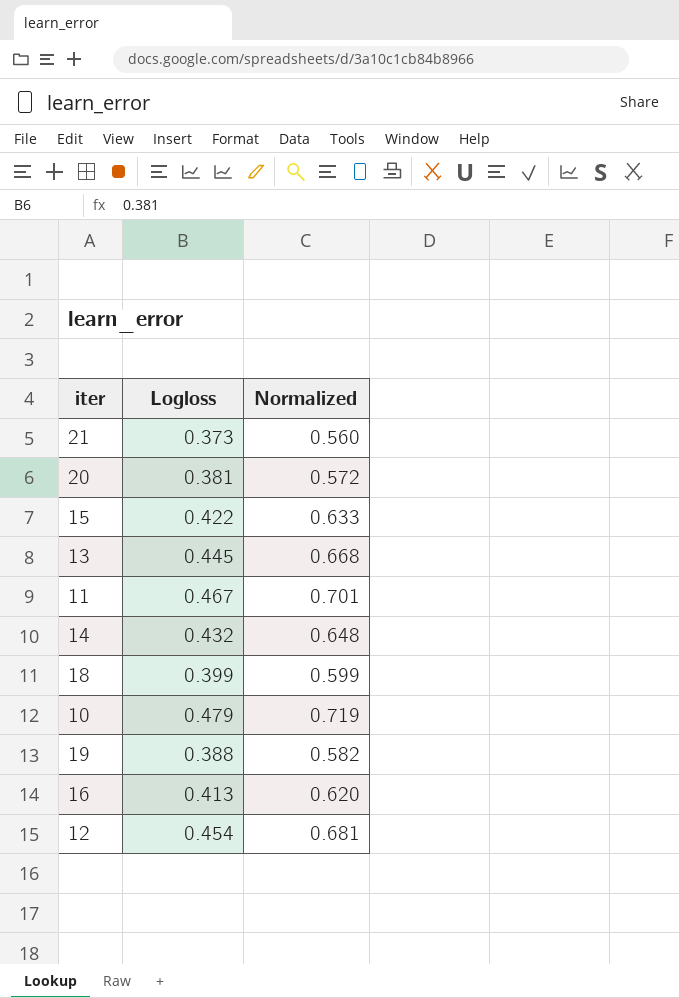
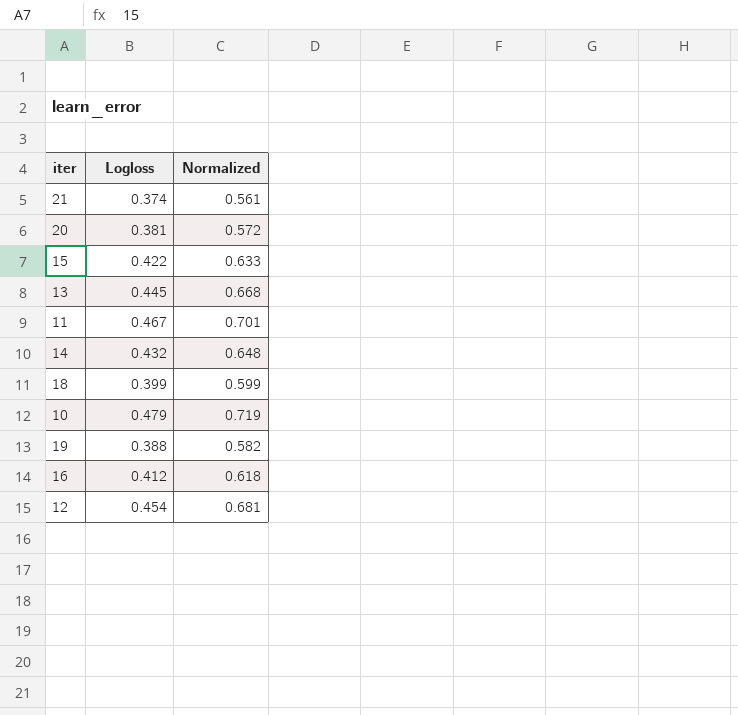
21 | Logloss: 0.373 -> 0.374
21 | Normalized: 0.560 -> 0.561
16 | Logloss: 0.413 -> 0.412
16 | Normalized: 0.620 -> 0.618

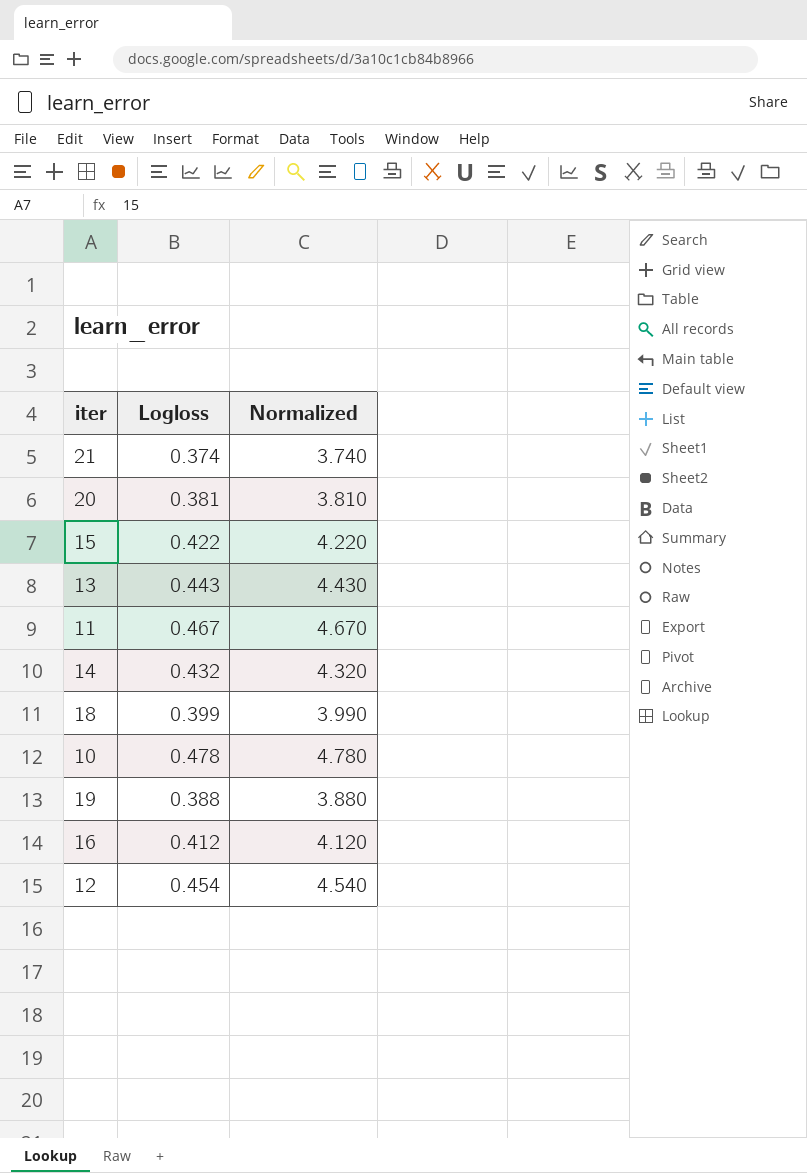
column Normalized | formula: [Logloss] * 1.5 -> [Logloss] * 10
13 | Logloss: 0.445 -> 0.443
10 | Logloss: 0.479 -> 0.478

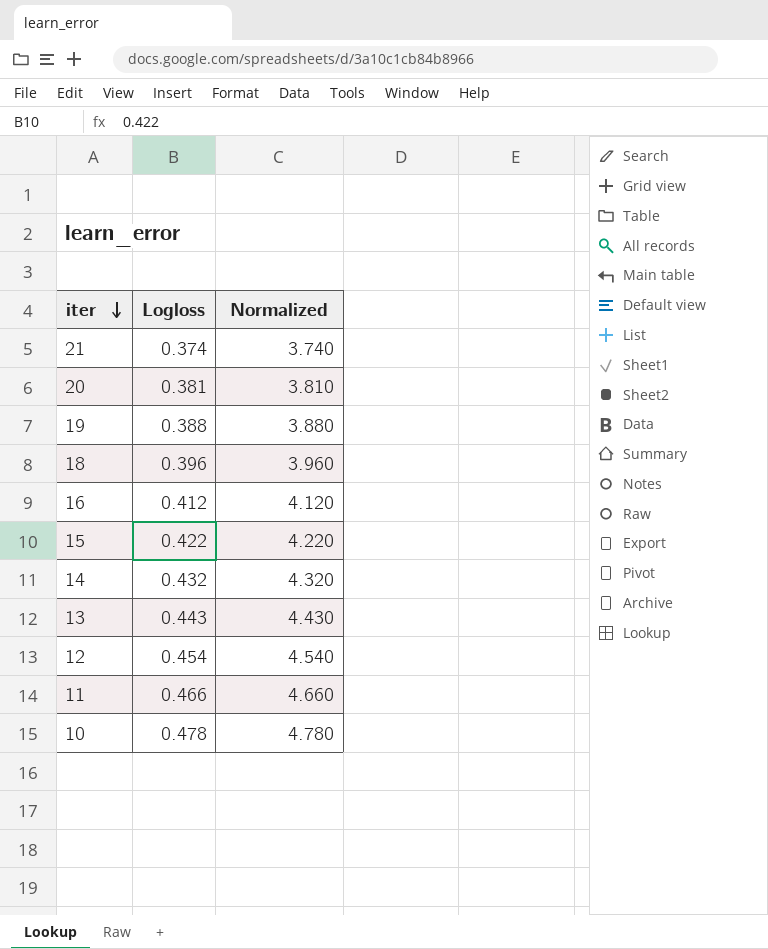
row order: none -> iter descending
18 | Logloss: 0.399 -> 0.396
18 | Normalized: 3.990 -> 3.960
11 | Logloss: 0.467 -> 0.466
11 | Normalized: 4.670 -> 4.660

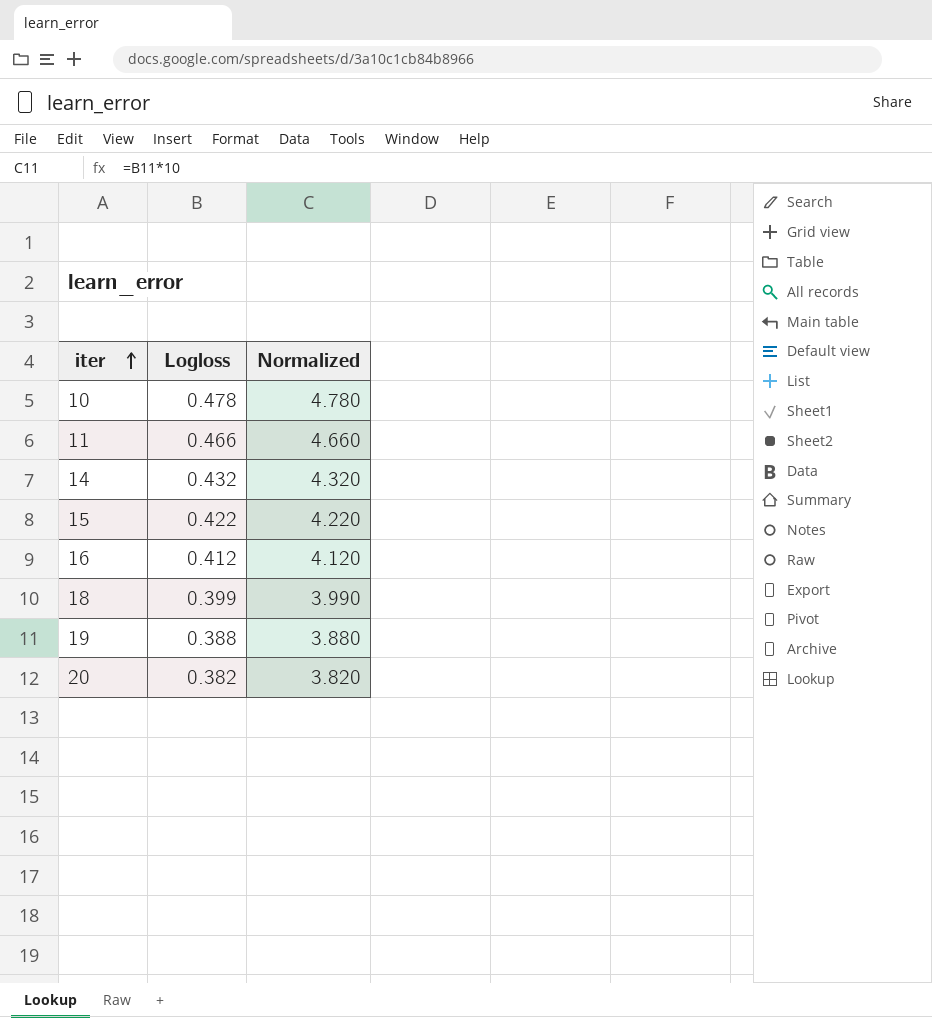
row order: iter descending -> iter ascending
row 21: 0.374 | 3.740 -> none
row 13: 0.443 | 4.430 -> none
row 12: 0.454 | 4.540 -> none
18 | Logloss: 0.396 -> 0.399
18 | Normalized: 3.960 -> 3.990
20 | Logloss: 0.381 -> 0.382
20 | Normalized: 3.810 -> 3.820

